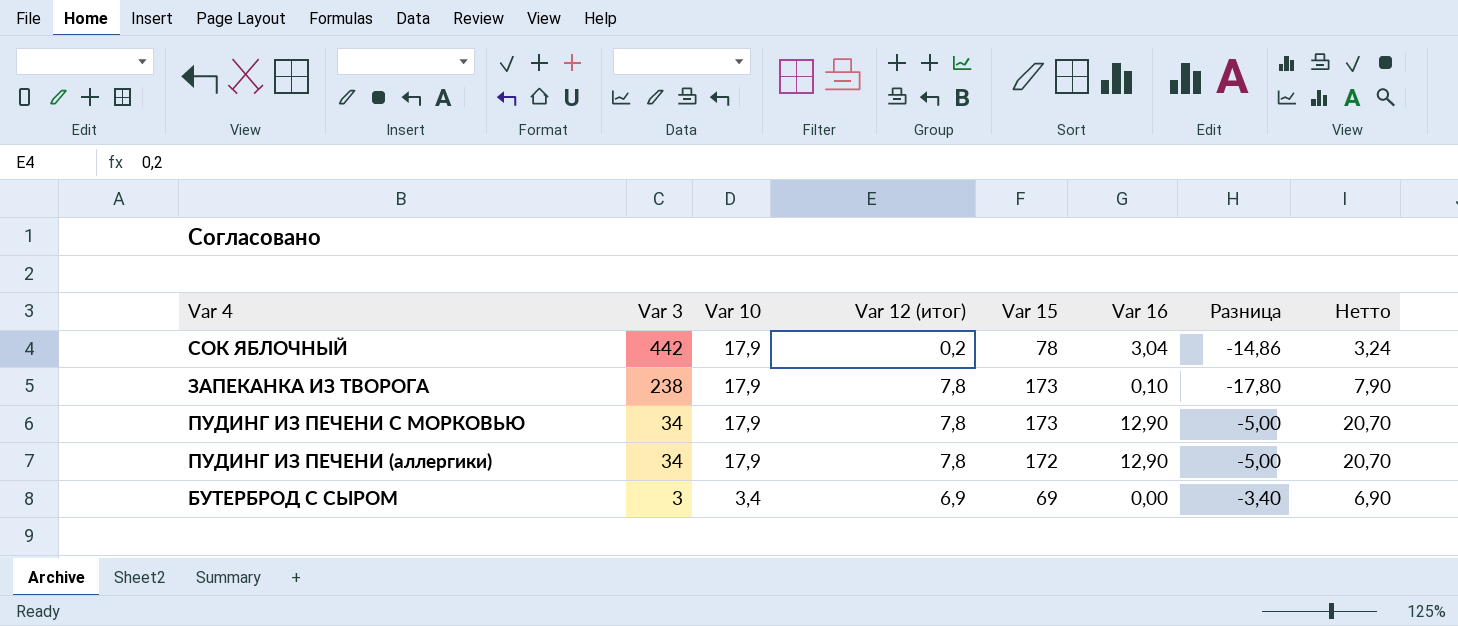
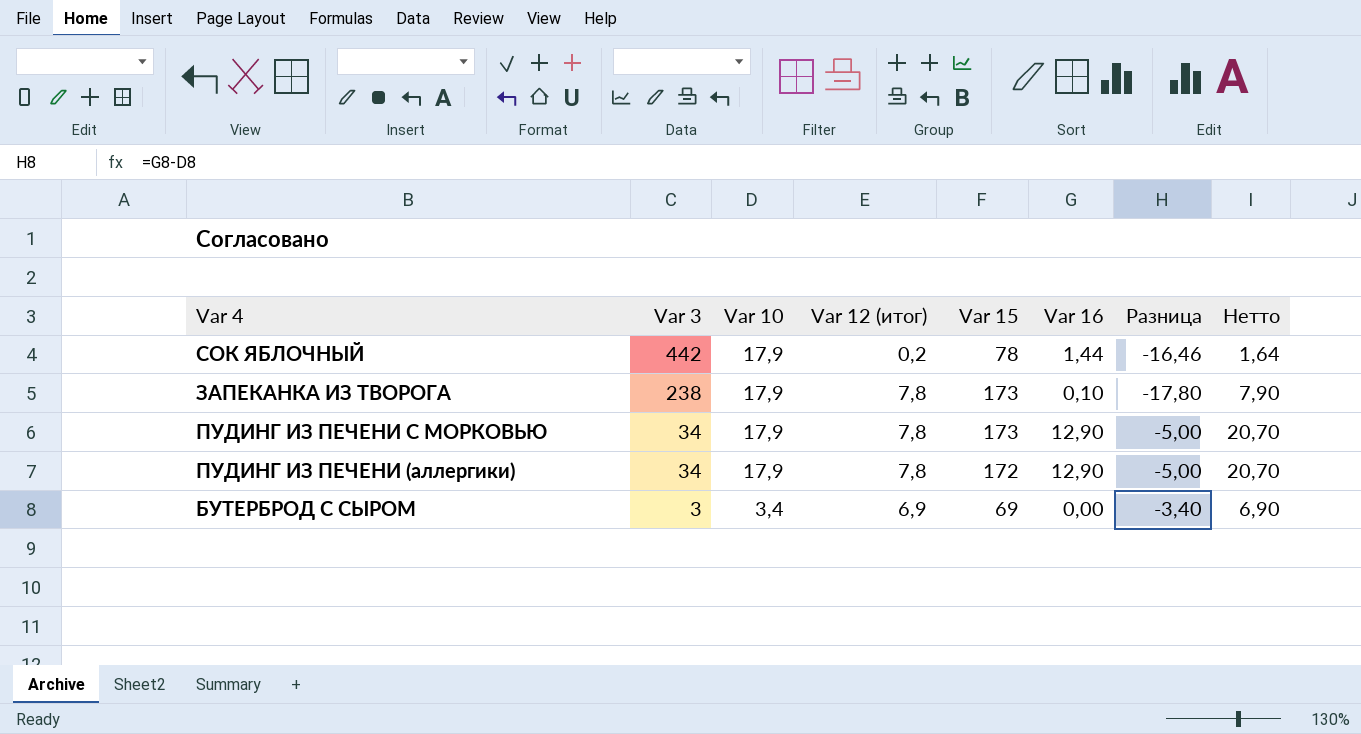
СОК ЯБЛОЧНЫЙ | Var 16: 3,04 -> 1,44
СОК ЯБЛОЧНЫЙ | Разница: -14,86 -> -16,46
СОК ЯБЛОЧНЫЙ | Нетто: 3,24 -> 1,64

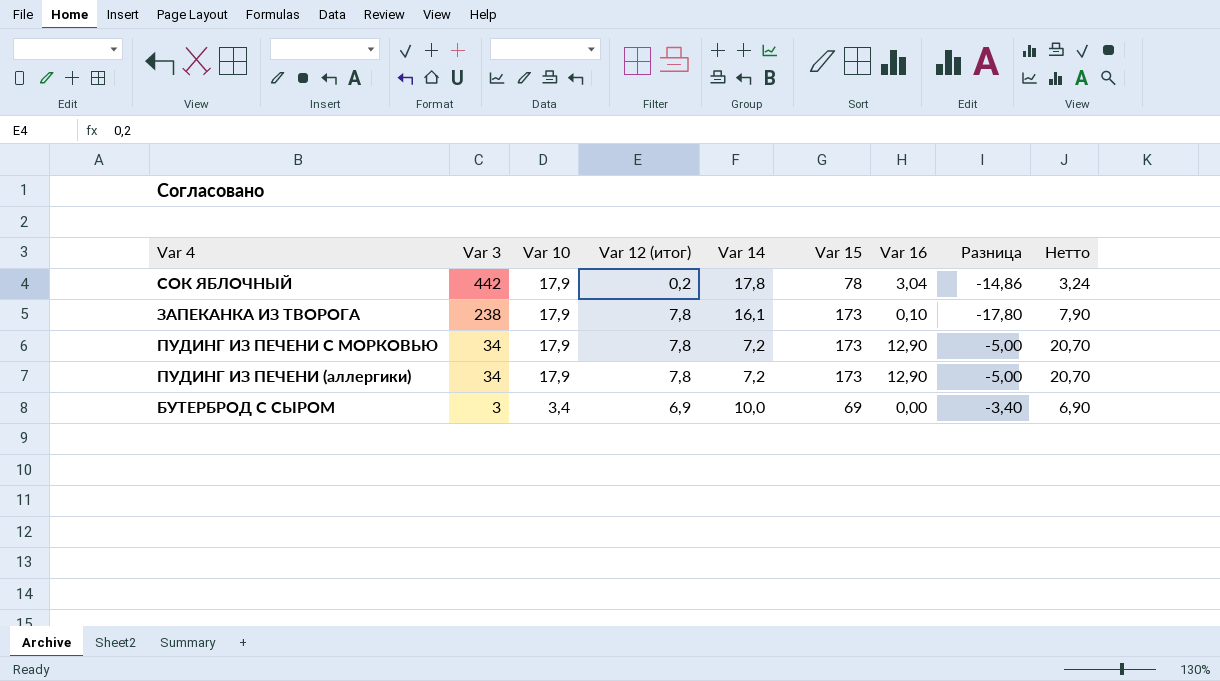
column Var 14 | position: none -> 5
СОК ЯБЛОЧНЫЙ | Var 16: 1,44 -> 3,04
СОК ЯБЛОЧНЫЙ | Разница: -16,46 -> -14,86
СОК ЯБЛОЧНЫЙ | Нетто: 1,64 -> 3,24
ПУДИНГ ИЗ ПЕЧЕНИ (аллергики) | Var 15: 172 -> 173

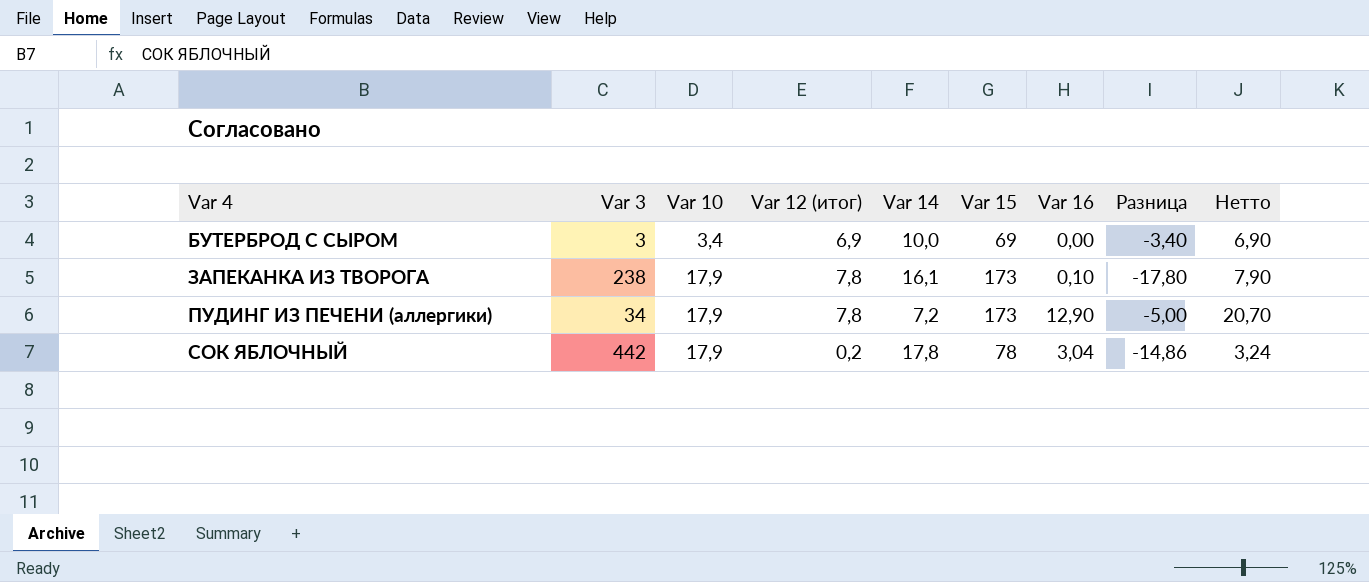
row order: Var 3 descending -> Var 4 ascending
row ПУДИНГ ИЗ ПЕЧЕНИ С МОРКОВЬЮ: 34 | 17,9 | 7,8 | 7,2 | 173 | 12,90 | -5,00 | 20,70 -> none

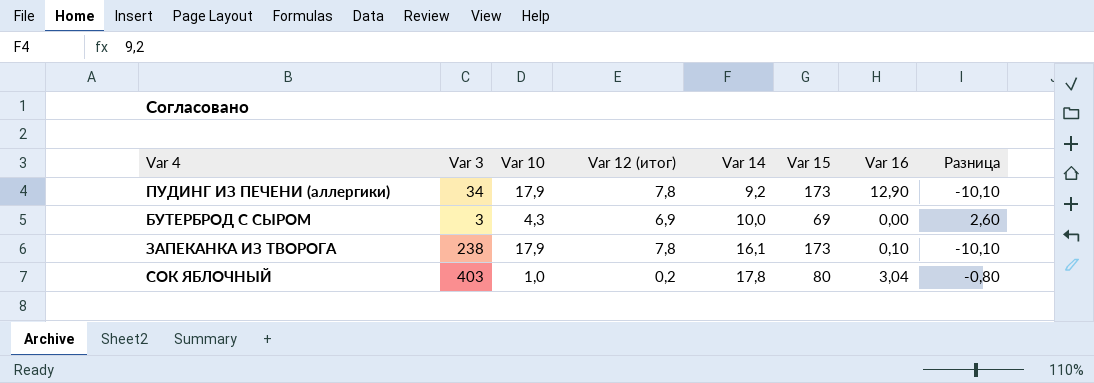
row order: Var 4 ascending -> Var 14 ascending
column Нетто | formula: [Var 12 (итог)] + [Var 16] -> none
column Разница | formula: [Var 16] - [Var 10] -> [Var 12 (итог)] - [Var 10]
ПУДИНГ ИЗ ПЕЧЕНИ (аллергики) | Var 14: 7,2 -> 9,2
БУТЕРБРОД С СЫРОМ | Var 10: 3,4 -> 4,3
СОК ЯБЛОЧНЫЙ | Var 3: 442 -> 403
СОК ЯБЛОЧНЫЙ | Var 10: 17,9 -> 1,0
СОК ЯБЛОЧНЫЙ | Var 15: 78 -> 80

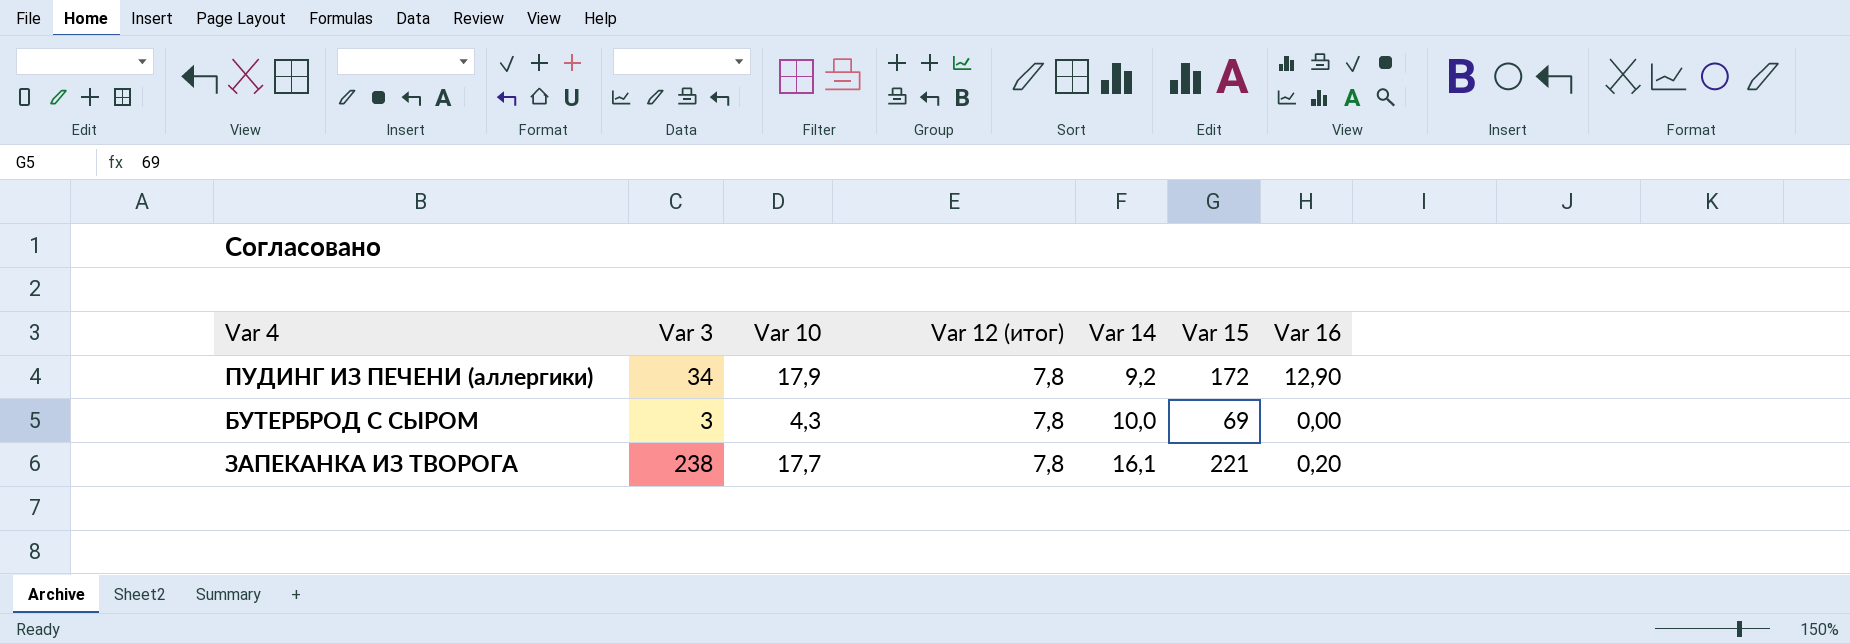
column Разница | formula: [Var 12 (итог)] - [Var 10] -> none
row СОК ЯБЛОЧНЫЙ: 403 | 1,0 | 0,2 | 17,8 | 80 | 3,04 | -0,80 -> none
ПУДИНГ ИЗ ПЕЧЕНИ (аллергики) | Var 15: 173 -> 172
БУТЕРБРОД С СЫРОМ | Var 12 (итог): 6,9 -> 7,8
ЗАПЕКАНКА ИЗ ТВОРОГА | Var 10: 17,9 -> 17,7
ЗАПЕКАНКА ИЗ ТВОРОГА | Var 15: 173 -> 221
ЗАПЕКАНКА ИЗ ТВОРОГА | Var 16: 0,10 -> 0,20

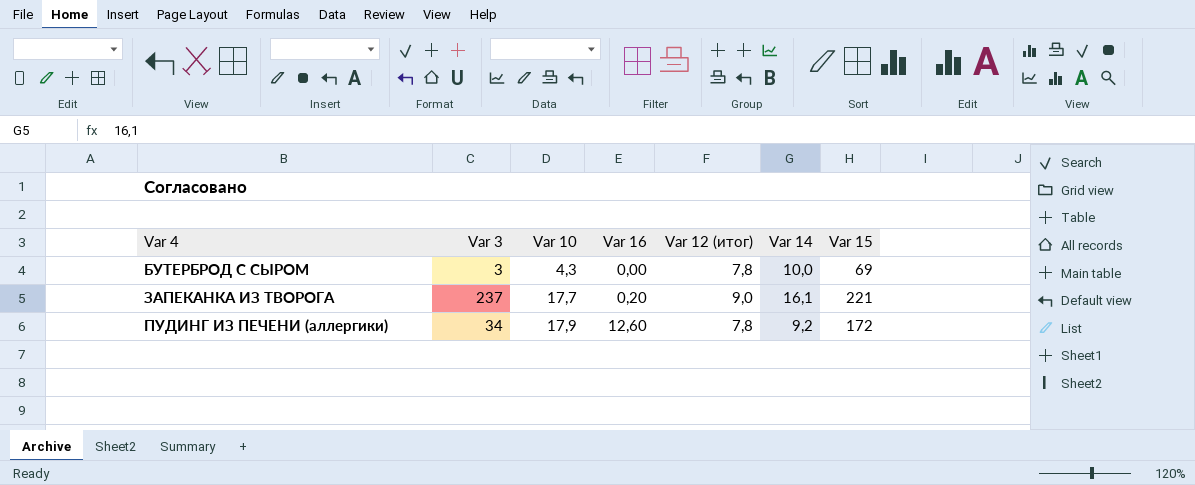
row order: Var 14 ascending -> Var 4 ascending
column Var 16 | position: 7 -> 4
ЗАПЕКАНКА ИЗ ТВОРОГА | Var 3: 238 -> 237
ЗАПЕКАНКА ИЗ ТВОРОГА | Var 12 (итог): 7,8 -> 9,0
ПУДИНГ ИЗ ПЕЧЕНИ (аллергики) | Var 16: 12,90 -> 12,60

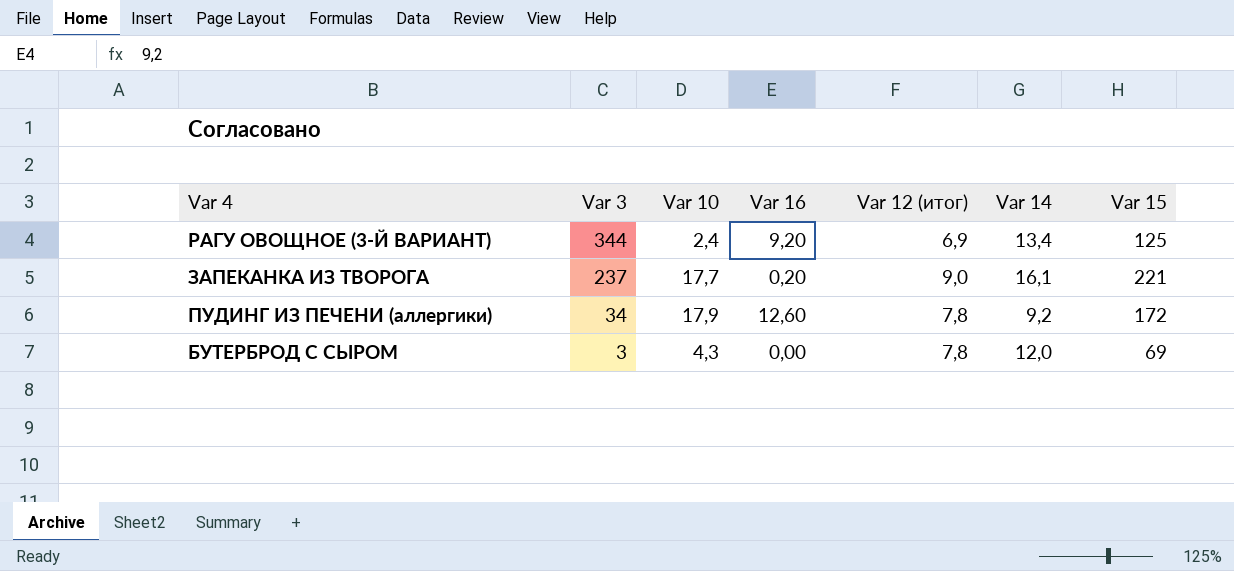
row order: Var 4 ascending -> Var 3 descending
row РАГУ ОВОЩНОЕ (3-Й ВАРИАНТ): none -> 344 | 2,4 | 9,20 | 6,9 | 13,4 | 125
БУТЕРБРОД С СЫРОМ | Var 14: 10,0 -> 12,0

